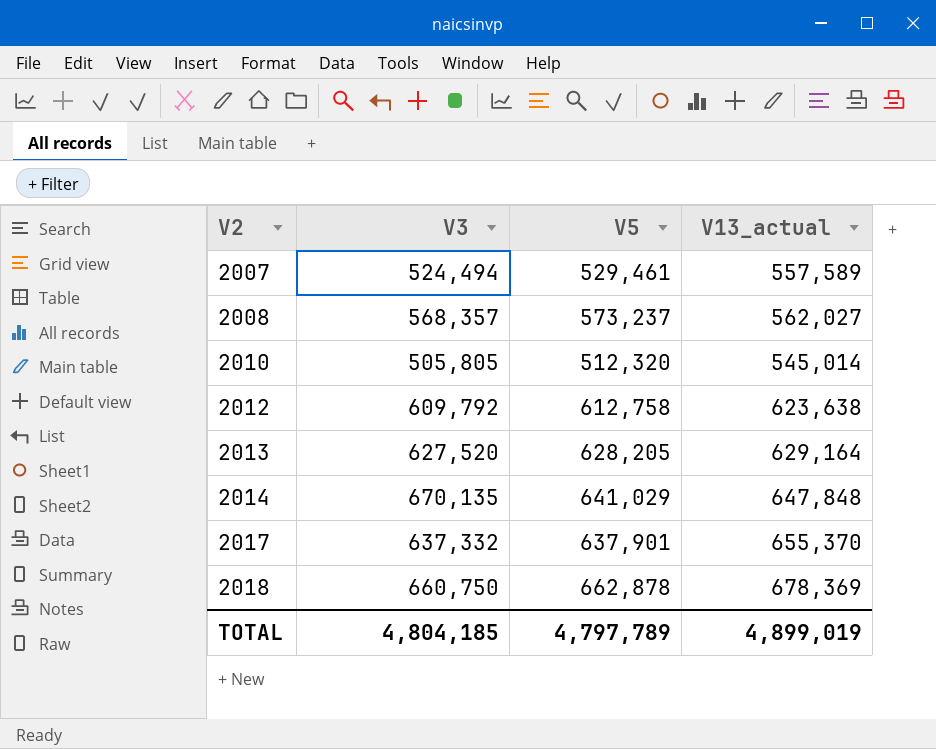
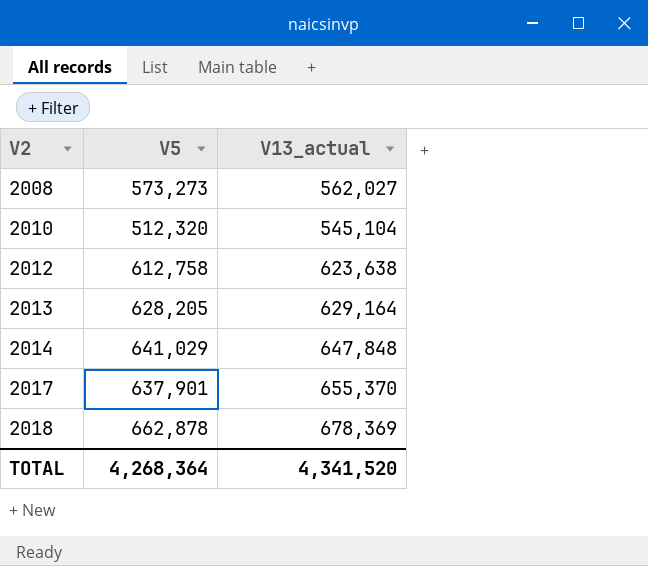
column V3 | position: 2 -> none
row 2007: 524,494 | 529,461 | 557,589 -> none
2008 | V5: 573,237 -> 573,273
2010 | V13_actual: 545,014 -> 545,104
TOTAL | V5: 4,797,789 -> 4,268,364
TOTAL | V13_actual: 4,899,019 -> 4,341,520

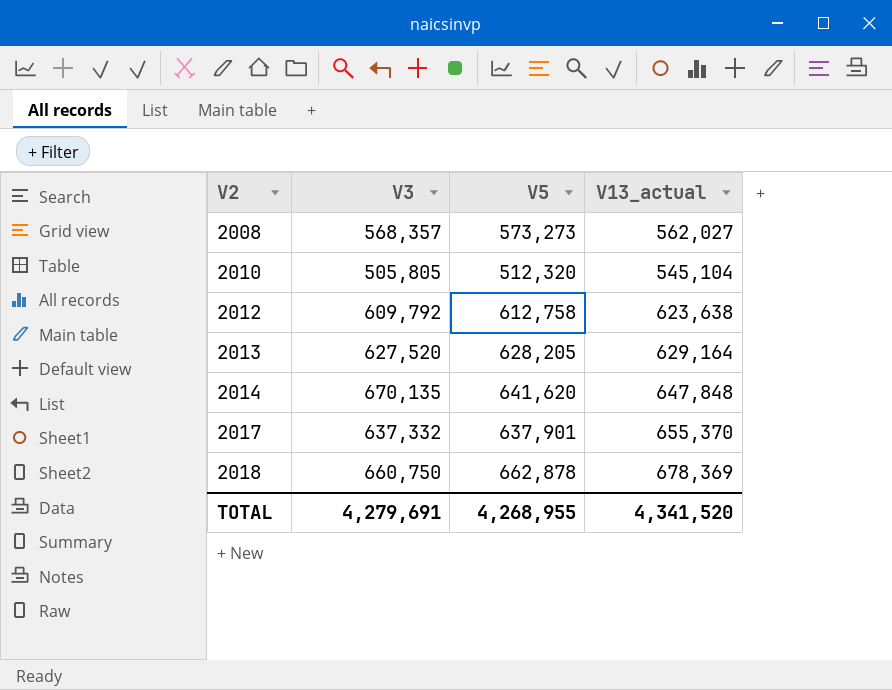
column V3 | position: none -> 2
2014 | V5: 641,029 -> 641,620
TOTAL | V5: 4,268,364 -> 4,268,955

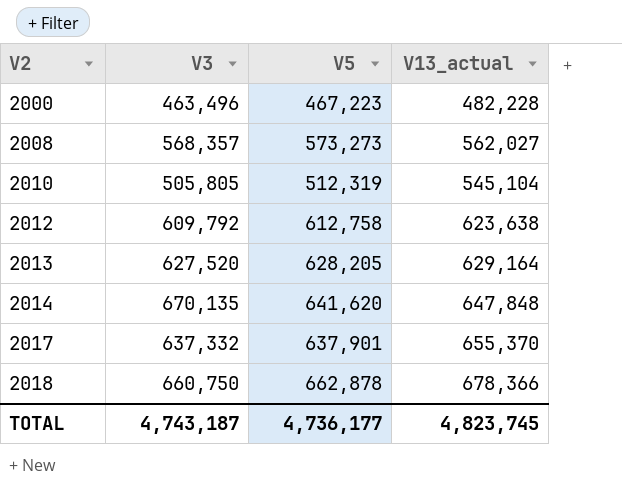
row 2000: none -> 463,496 | 467,223 | 482,228
2010 | V5: 512,320 -> 512,319
2018 | V13_actual: 678,369 -> 678,366
TOTAL | V3: 4,279,691 -> 4,743,187
TOTAL | V5: 4,268,955 -> 4,736,177
TOTAL | V13_actual: 4,341,520 -> 4,823,745

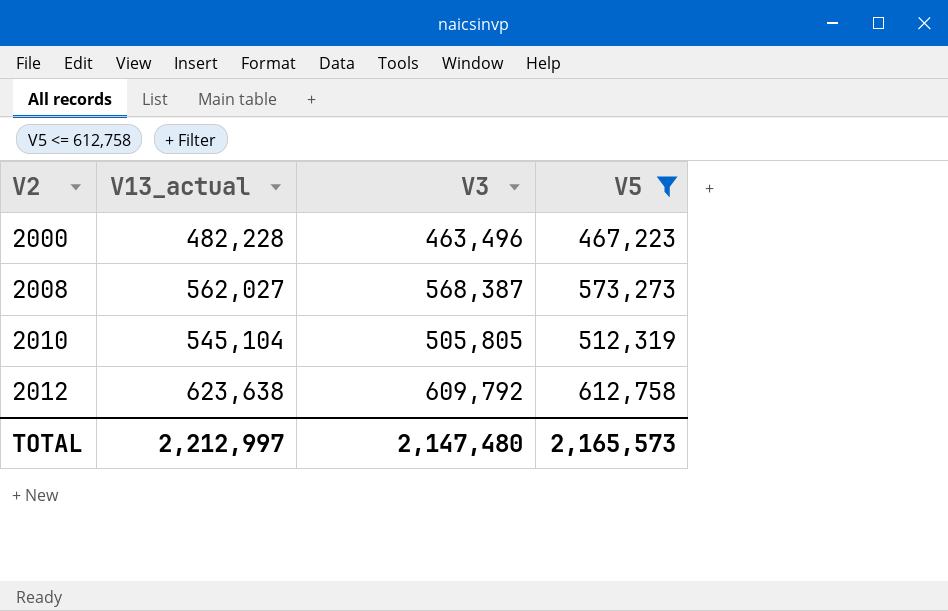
filter: none -> V5 <= 612,758
column V13_actual | position: 4 -> 2
2008 | V3: 568,357 -> 568,387
TOTAL | V13_actual: 4,823,745 -> 2,212,997
TOTAL | V3: 4,743,187 -> 2,147,480
TOTAL | V5: 4,736,177 -> 2,165,573

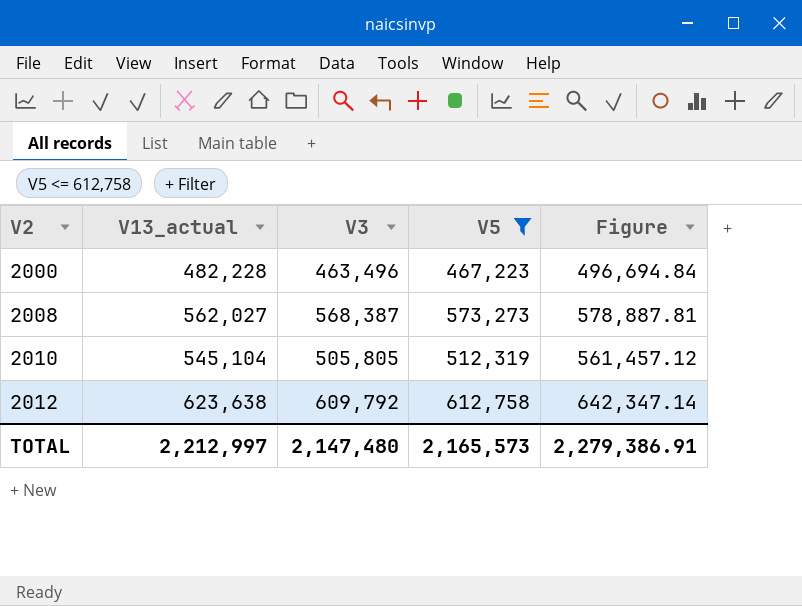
column Figure | formula: none -> [V13_actual] * 1.03

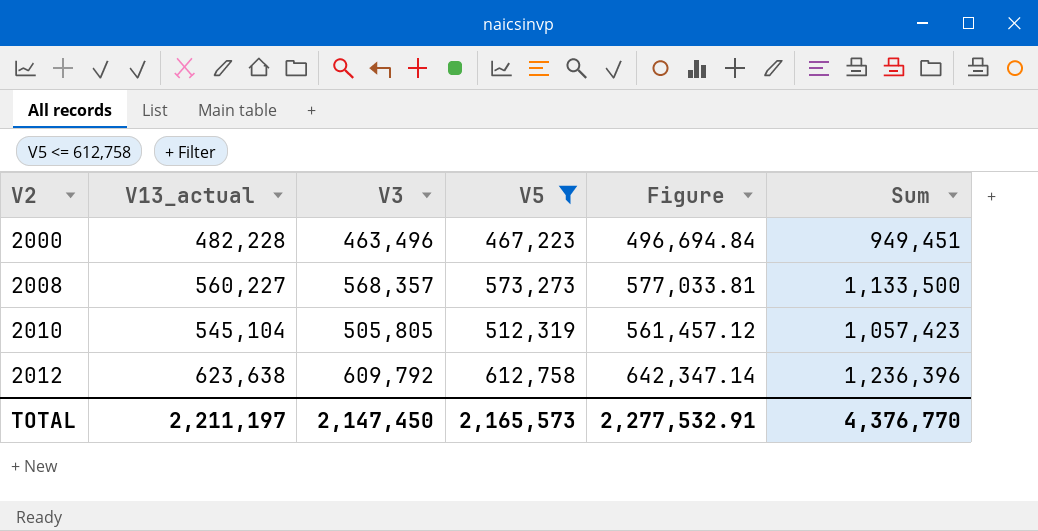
column Sum | formula: none -> [V13_actual] + [V5]
2008 | V13_actual: 562,027 -> 560,227
2008 | V3: 568,387 -> 568,357
2008 | Figure: 578,887.81 -> 577,033.81
TOTAL | V13_actual: 2,212,997 -> 2,211,197
TOTAL | V3: 2,147,480 -> 2,147,450
TOTAL | Figure: 2,279,386.91 -> 2,277,532.91

